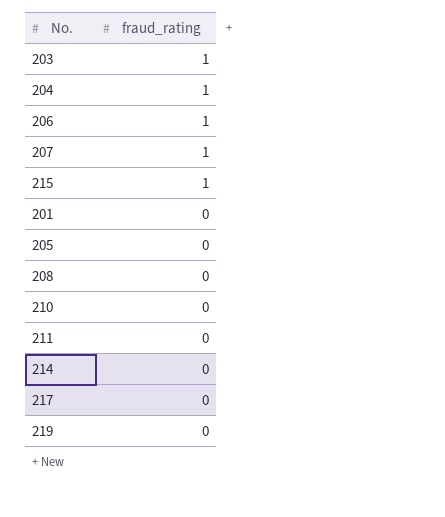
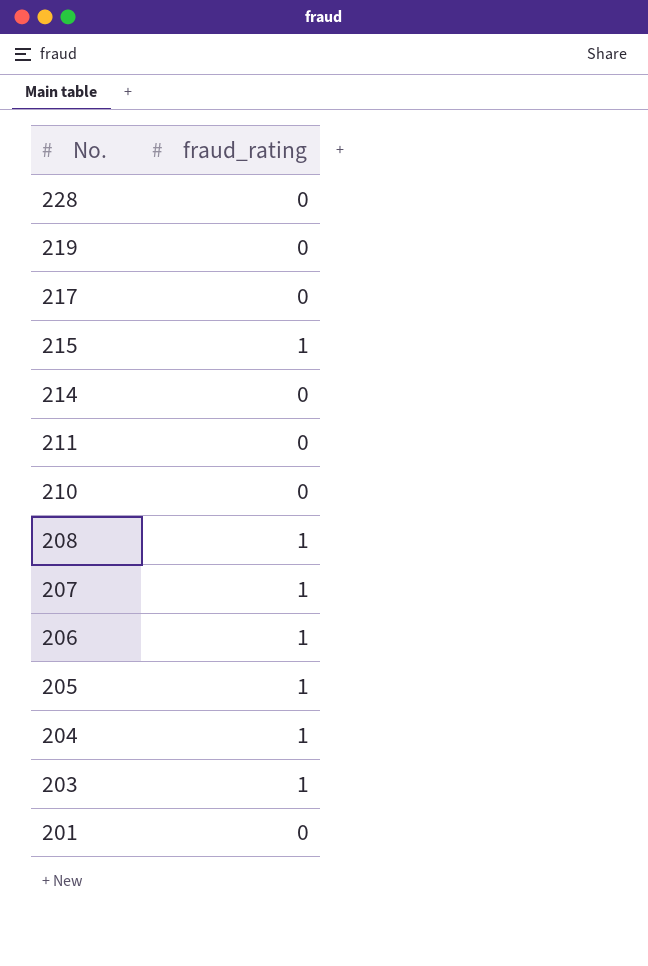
row order: fraud_rating descending -> No. descending
row 228: none -> 0
208 | fraud_rating: 0 -> 1
205 | fraud_rating: 0 -> 1

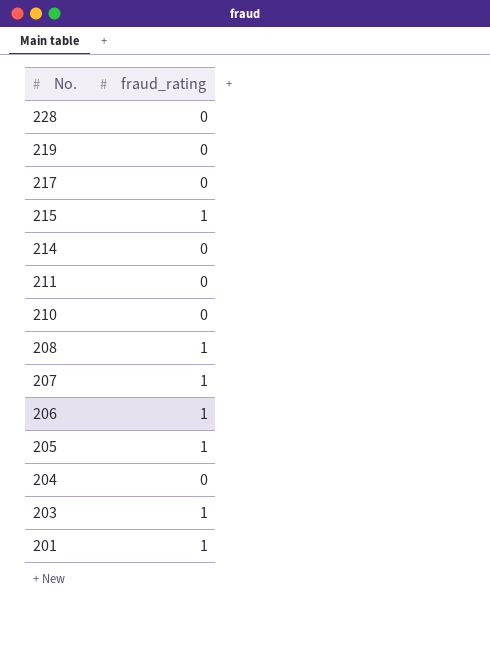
204 | fraud_rating: 1 -> 0
201 | fraud_rating: 0 -> 1

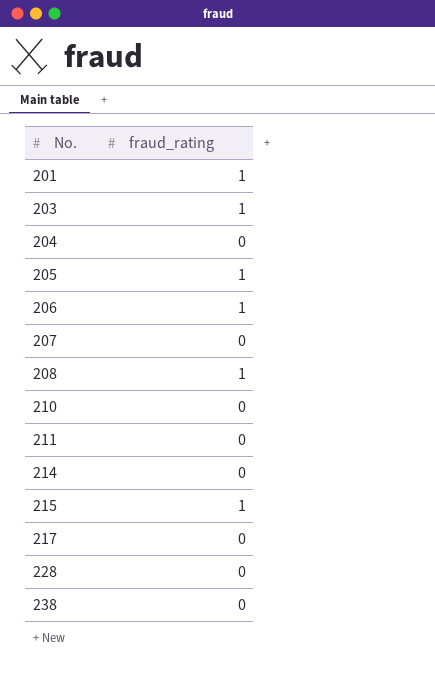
row order: No. descending -> No. ascending
row 219: 0 -> none
207 | fraud_rating: 1 -> 0
row 238: none -> 0

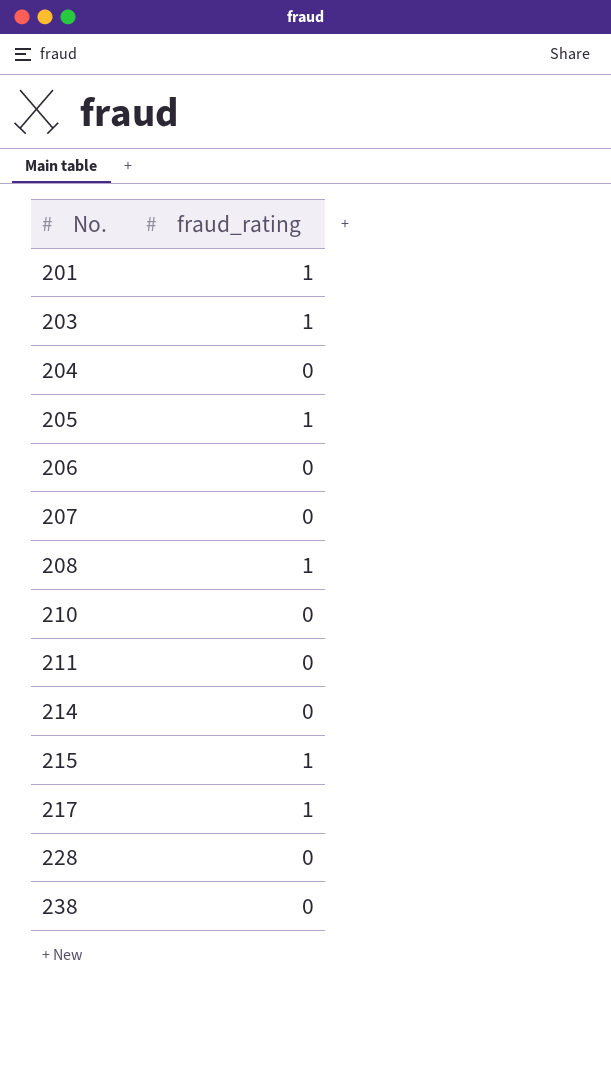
206 | fraud_rating: 1 -> 0
217 | fraud_rating: 0 -> 1

